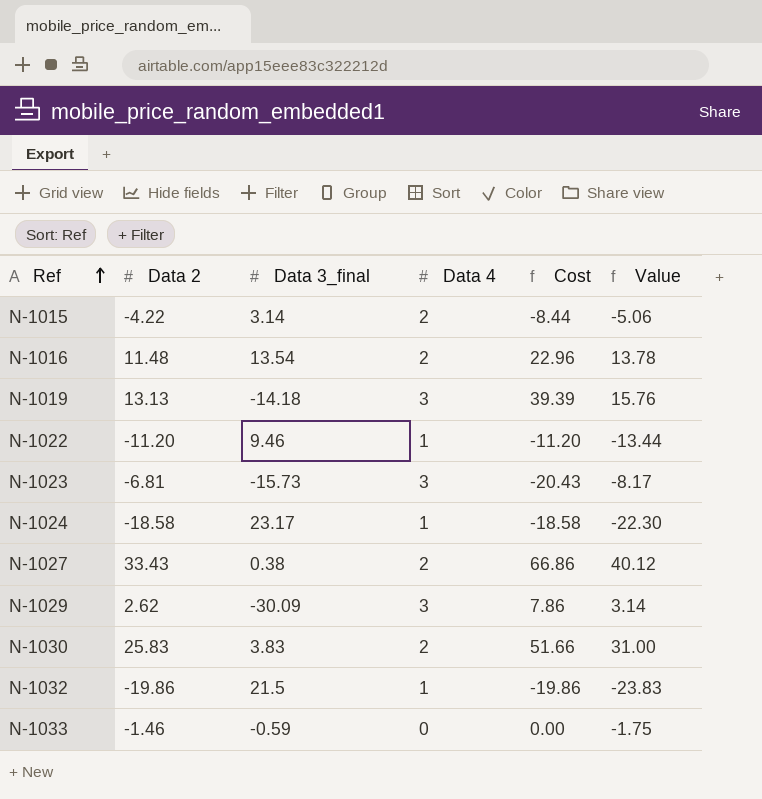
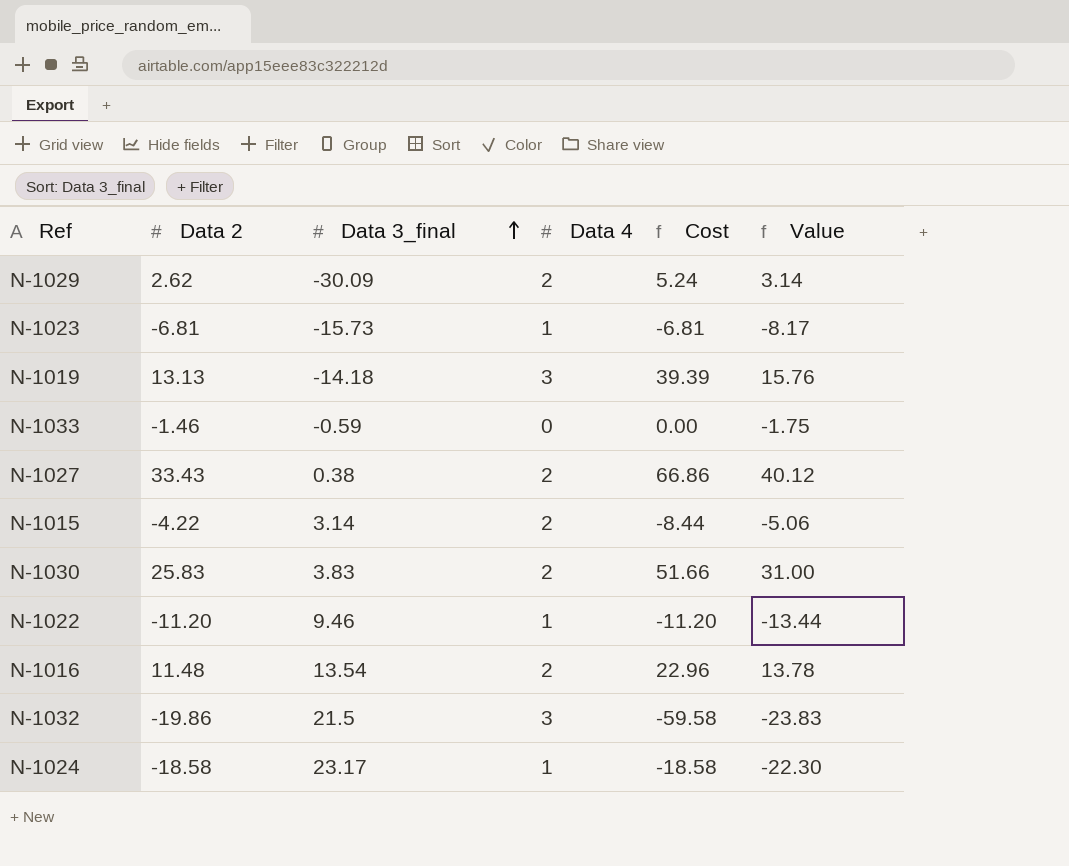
row order: Ref ascending -> Data 3_final ascending
N-1029 | Data 4: 3 -> 2
N-1029 | Cost: 7.86 -> 5.24
N-1023 | Data 4: 3 -> 1
N-1023 | Cost: -20.43 -> -6.81
N-1032 | Data 4: 1 -> 3
N-1032 | Cost: -19.86 -> -59.58

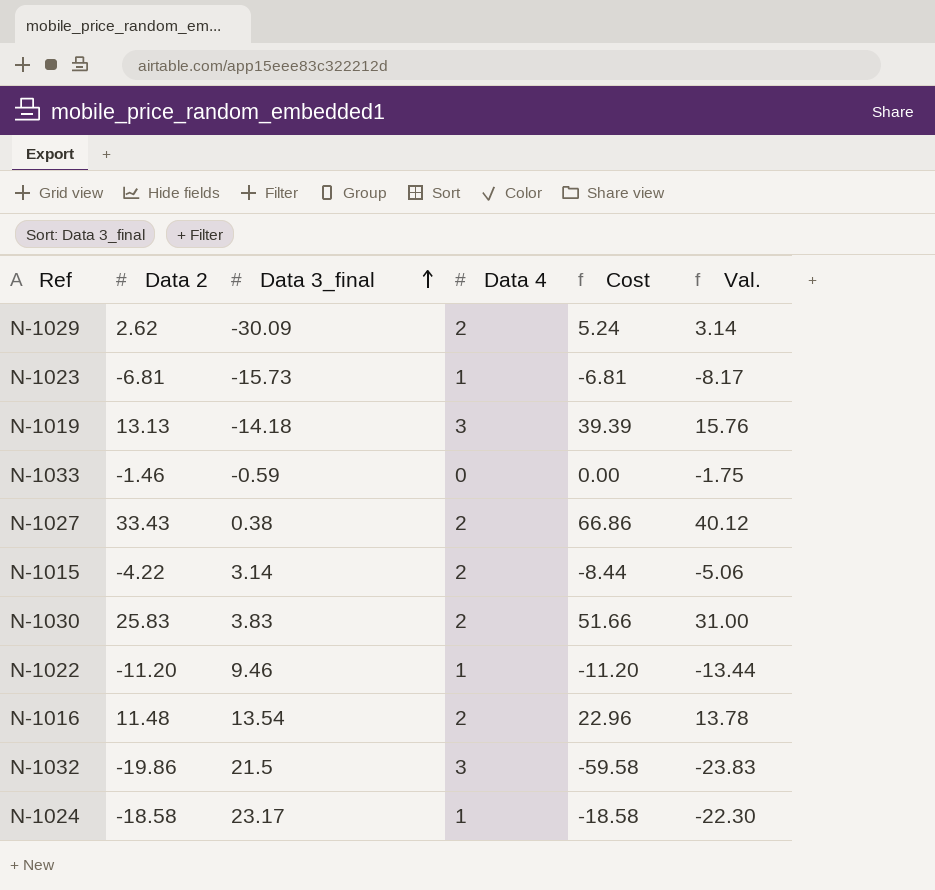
column name: Value -> Val.

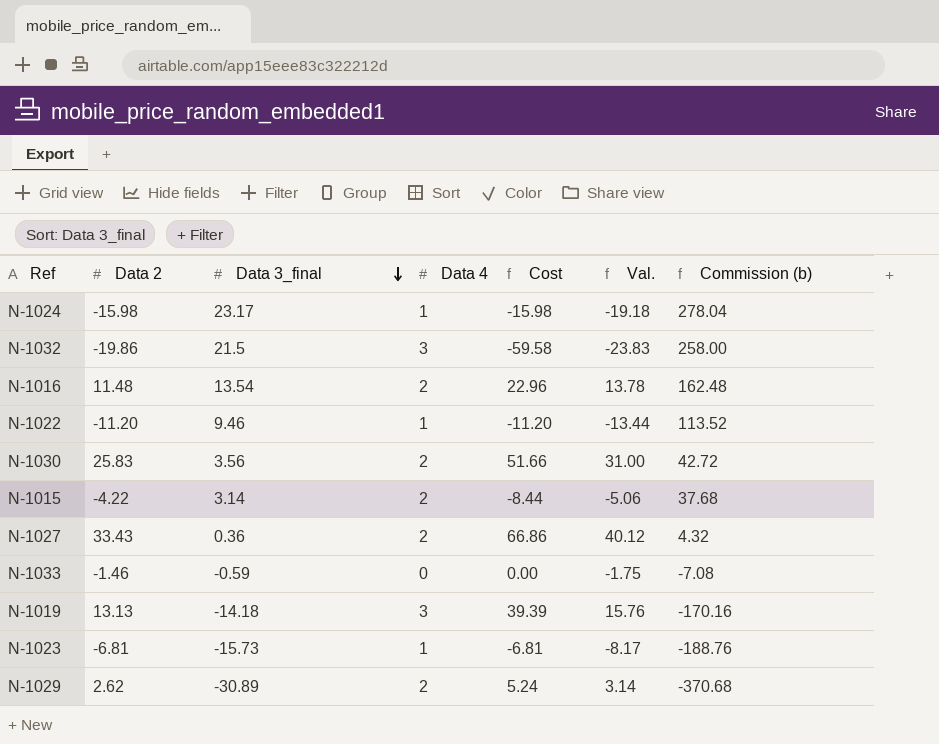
row order: Data 3_final ascending -> Data 3_final descending
column Commission (b) | formula: none -> [Data 3_final] * 12
N-1024 | Data 2: -18.58 -> -15.98
N-1024 | Cost: -18.58 -> -15.98
N-1024 | Val.: -22.30 -> -19.18
N-1030 | Data 3_final: 3.83 -> 3.56
N-1027 | Data 3_final: 0.38 -> 0.36
N-1029 | Data 3_final: -30.09 -> -30.89

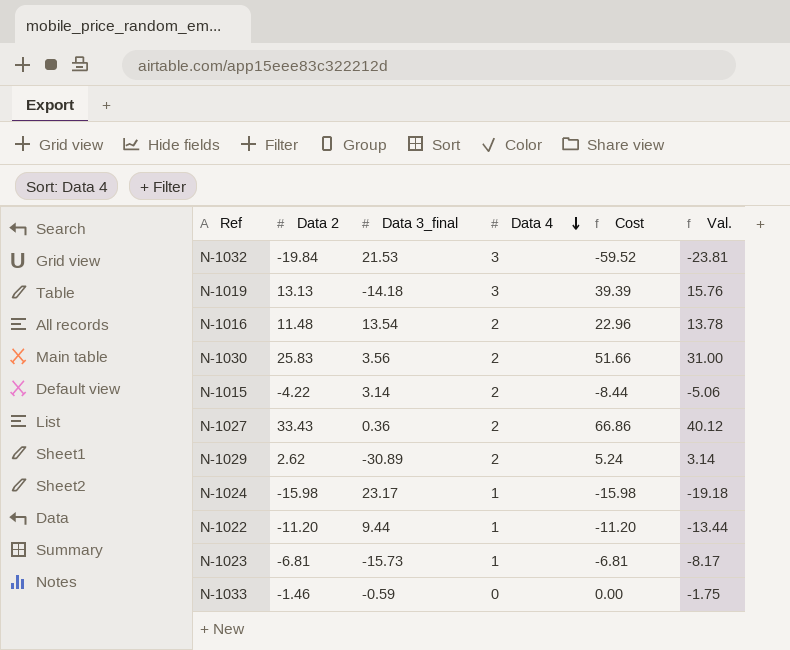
row order: Data 3_final descending -> Data 4 descending
column Commission (b) | formula: [Data 3_final] * 12 -> none
N-1032 | Data 2: -19.86 -> -19.84
N-1032 | Data 3_final: 21.5 -> 21.53
N-1032 | Cost: -59.58 -> -59.52
N-1032 | Val.: -23.83 -> -23.81
N-1022 | Data 3_final: 9.46 -> 9.44

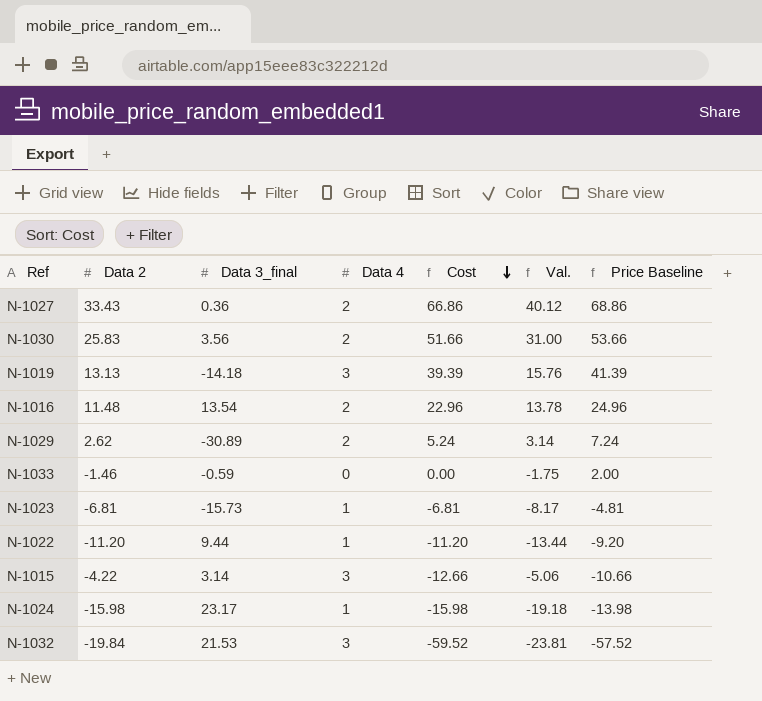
row order: Data 4 descending -> Cost descending
column Price Baseline | formula: none -> [Cost] + 2
N-1015 | Data 4: 2 -> 3
N-1015 | Cost: -8.44 -> -12.66

